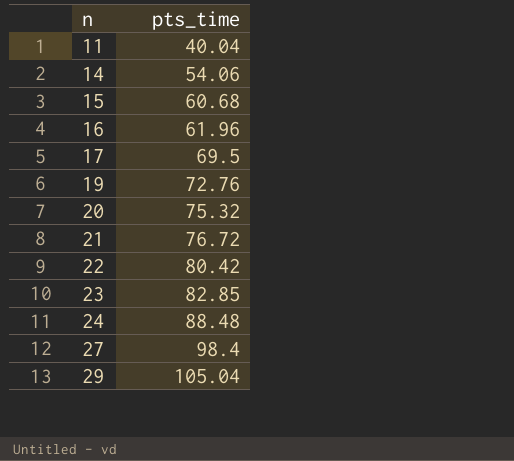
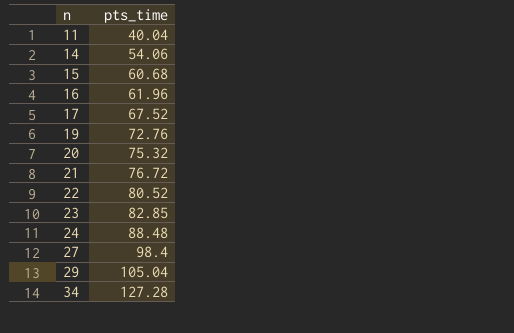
17 | pts_time: 69.5 -> 67.52
22 | pts_time: 80.42 -> 80.52
row 34: none -> 127.28

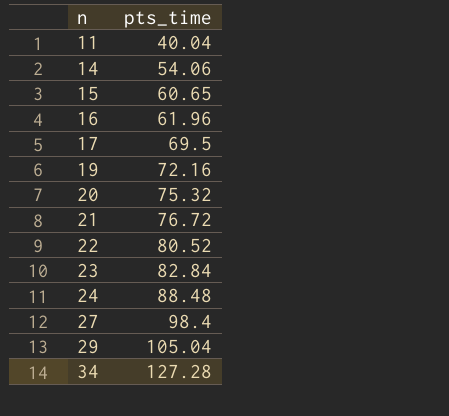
15 | pts_time: 60.68 -> 60.65
17 | pts_time: 67.52 -> 69.5
19 | pts_time: 72.76 -> 72.16
23 | pts_time: 82.85 -> 82.84

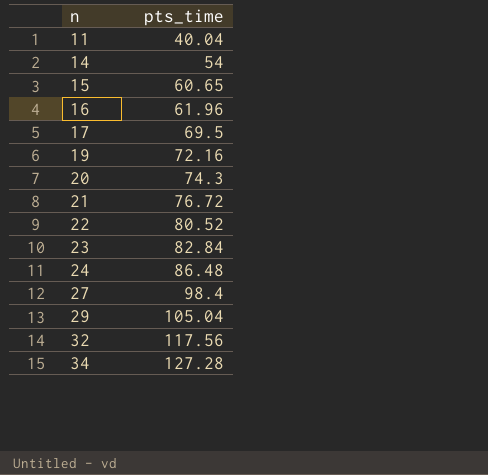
14 | pts_time: 54.06 -> 54
20 | pts_time: 75.32 -> 74.3
24 | pts_time: 88.48 -> 86.48
row 32: none -> 117.56

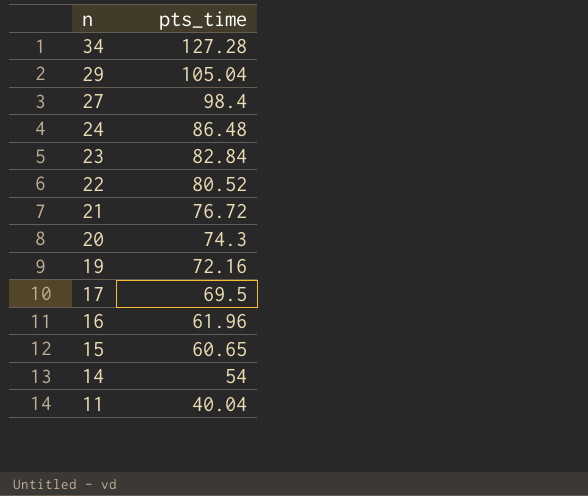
row order: n ascending -> n descending
row 32: 117.56 -> none

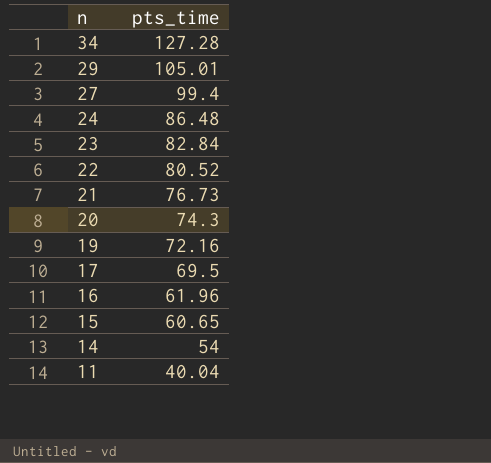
29 | pts_time: 105.04 -> 105.01
27 | pts_time: 98.4 -> 99.4
21 | pts_time: 76.72 -> 76.73

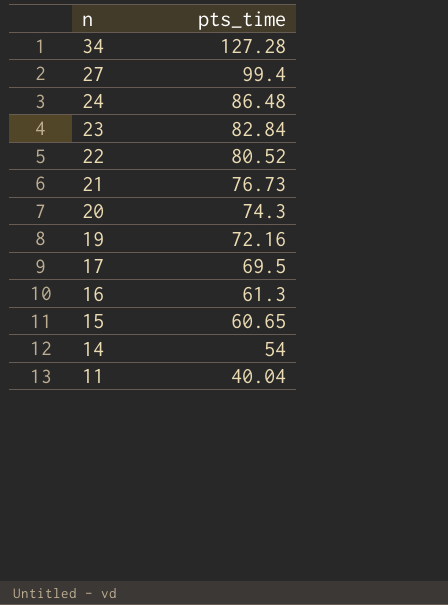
row 29: 105.01 -> none
16 | pts_time: 61.96 -> 61.3

